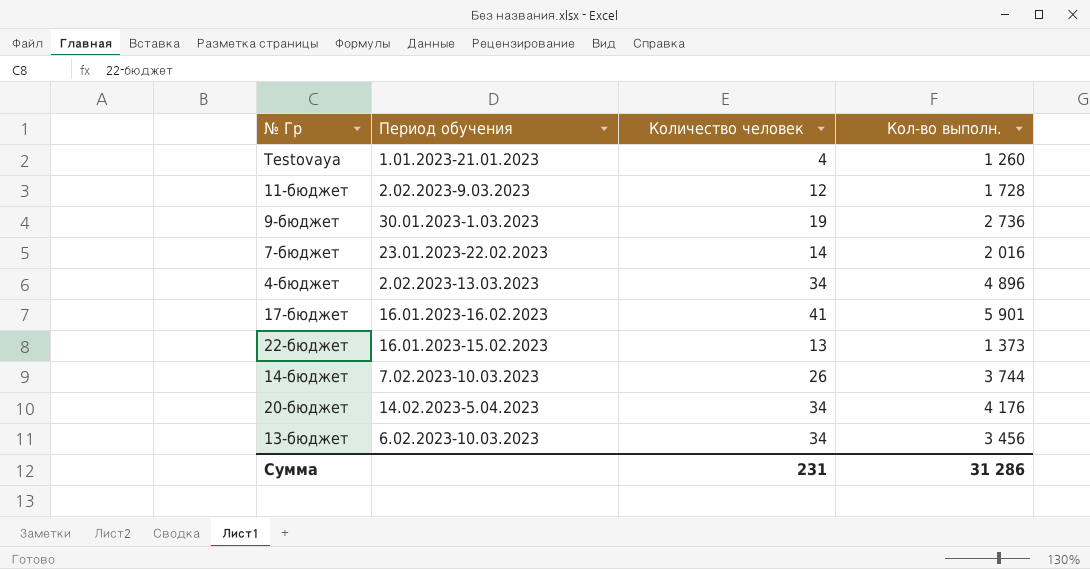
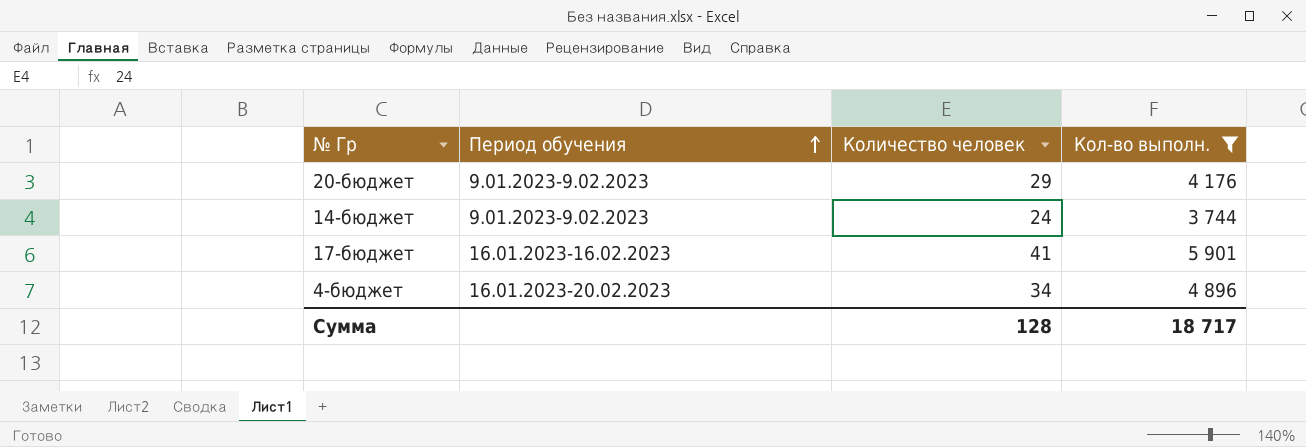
filter: none -> Кол-во выполн. >= 3 744
row order: none -> Период обучения ascending
20-бюджет | Период обучения: 14.02.2023-5.04.2023 -> 9.01.2023-9.02.2023
20-бюджет | Количество человек: 34 -> 29
14-бюджет | Период обучения: 7.02.2023-10.03.2023 -> 9.01.2023-9.02.2023
14-бюджет | Количество человек: 26 -> 24
4-бюджет | Период обучения: 2.02.2023-13.03.2023 -> 16.01.2023-20.02.2023
Сумма | Количество человек: 231 -> 128
Сумма | Кол-во выполн.: 31 286 -> 18 717

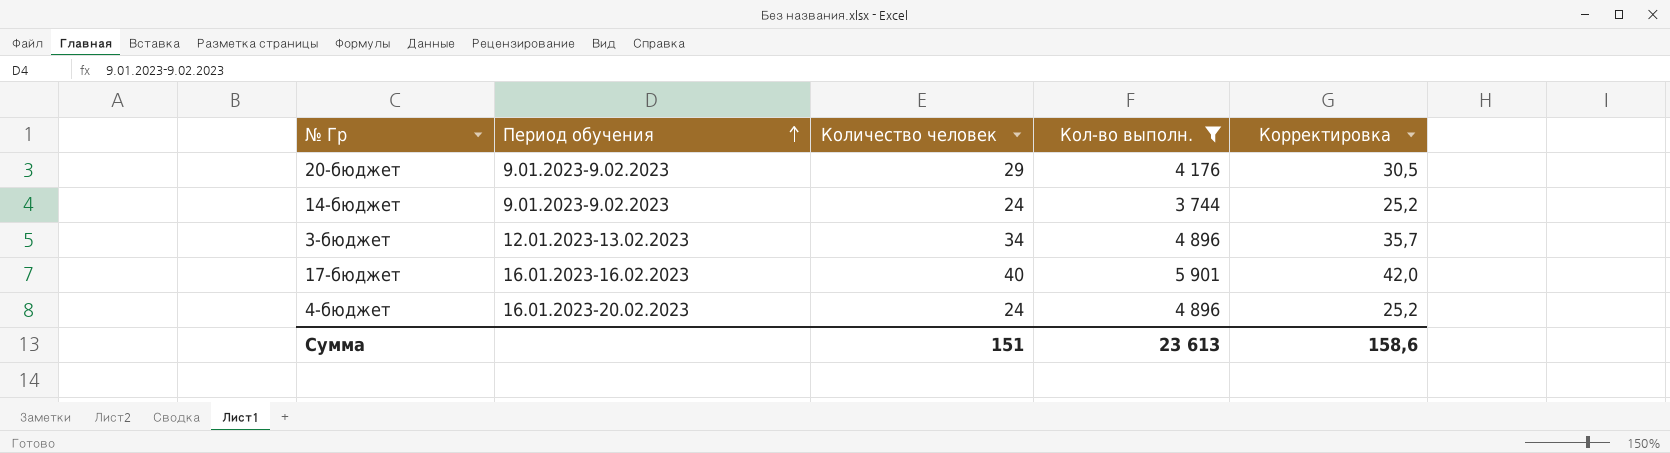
column Корректировка | formula: none -> [Количество человек] * 1,05
row 3-бюджет: none -> 12.01.2023-13.02.2023 | 34 | 4 896 | 35,7
17-бюджет | Количество человек: 41 -> 40
4-бюджет | Количество человек: 34 -> 24
Сумма | Количество человек: 128 -> 151
Сумма | Кол-во выполн.: 18 717 -> 23 613

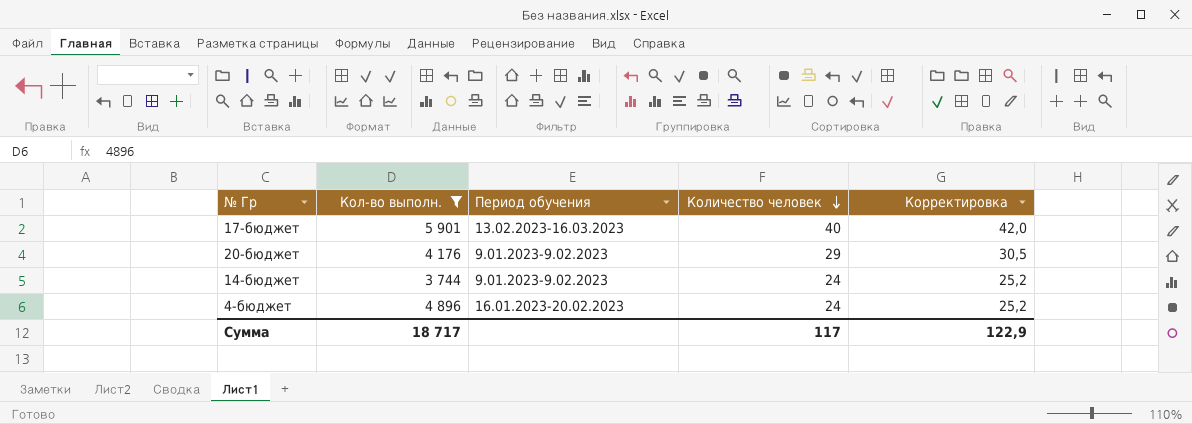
row order: Период обучения ascending -> Количество человек descending
column Кол-во выполн. | position: 4 -> 2
row 3-бюджет: 12.01.2023-13.02.2023 | 34 | 4 896 | 35,7 -> none
17-бюджет | Период обучения: 16.01.2023-16.02.2023 -> 13.02.2023-16.03.2023
Сумма | Кол-во выполн.: 23 613 -> 18 717
Сумма | Количество человек: 151 -> 117
Сумма | Корректировка: 158,6 -> 122,9

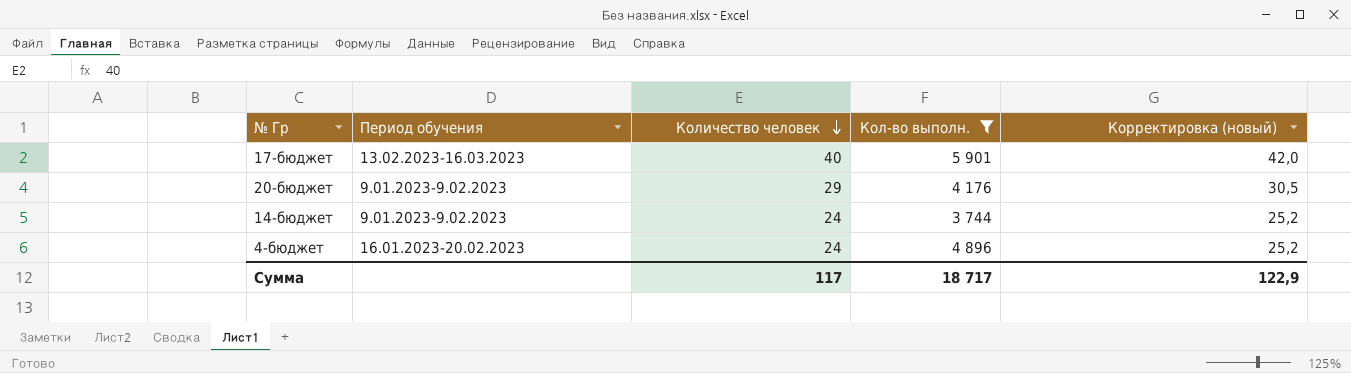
column Кол-во выполн. | position: 2 -> 4
column name: Корректировка -> Корректировка (новый)

